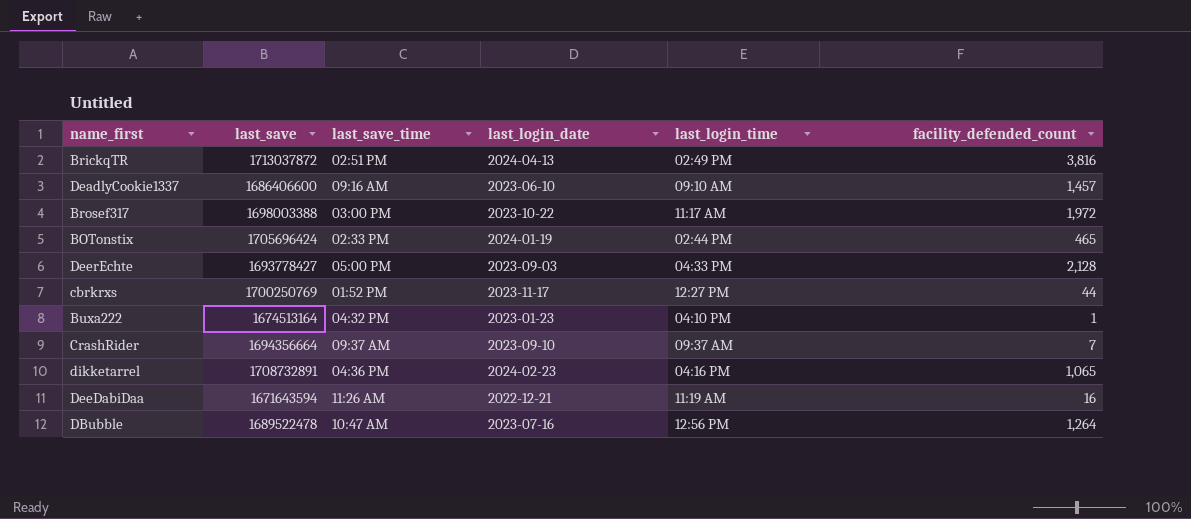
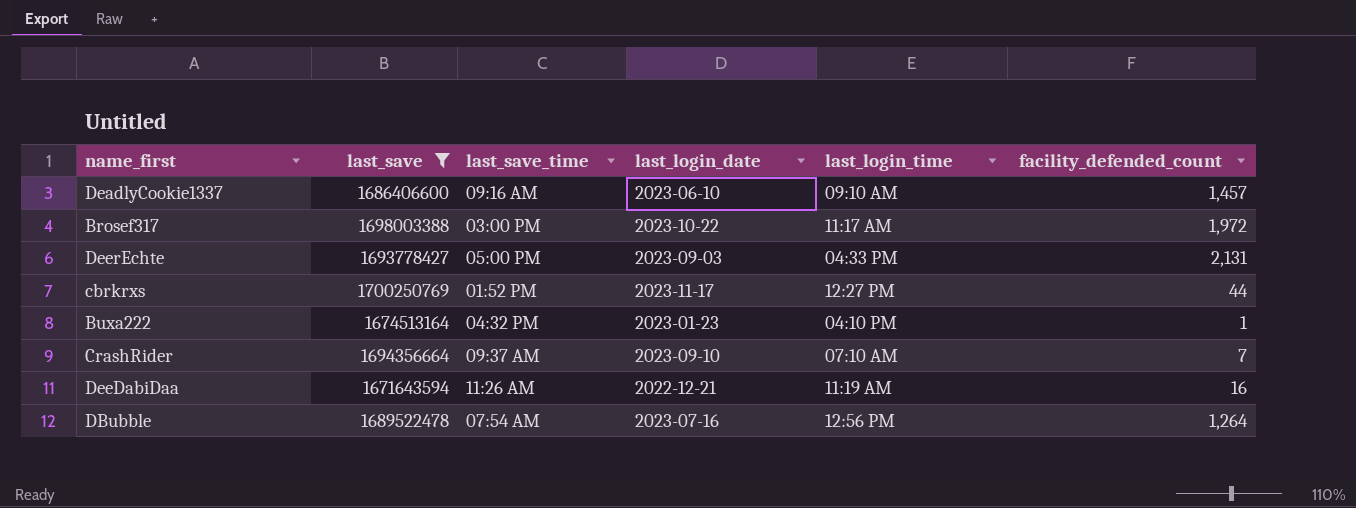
filter: none -> last_save <= 1700250769
DeerEchte | facility_defended_count: 2,128 -> 2,131
CrashRider | last_login_time: 09:37 AM -> 07:10 AM
DBubble | last_save_time: 10:47 AM -> 07:54 AM

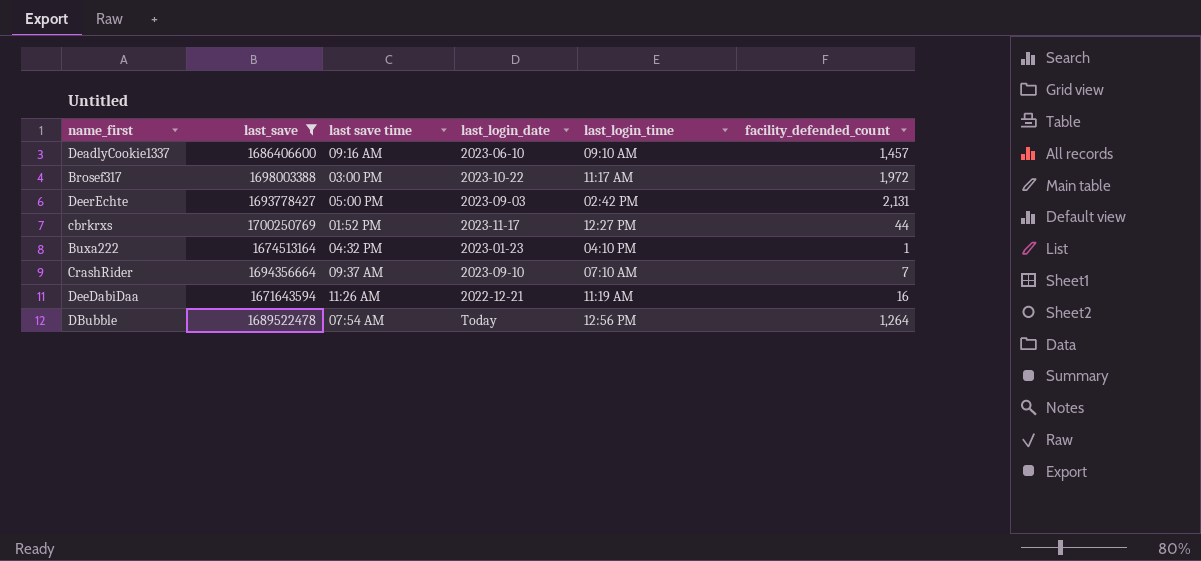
column name: last_save_time -> last save time
DeerEchte | last_login_time: 04:33 PM -> 02:42 PM
DBubble | last_login_date: 2023-07-16 -> Today

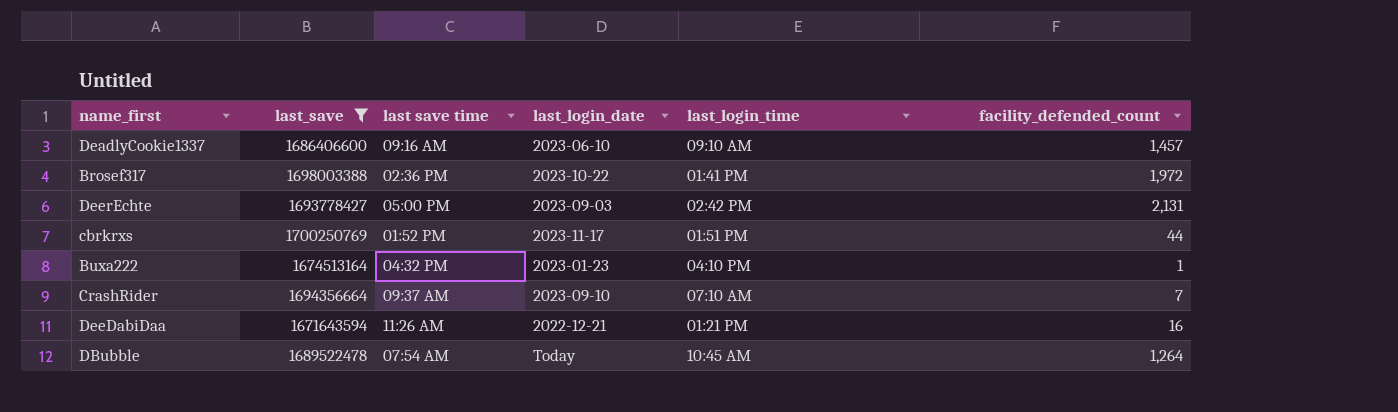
Brosef317 | last save time: 03:00 PM -> 02:36 PM
Brosef317 | last_login_time: 11:17 AM -> 01:41 PM
cbrkrxs | last_login_time: 12:27 PM -> 01:51 PM
DeeDabiDaa | last_login_time: 11:19 AM -> 01:21 PM
DBubble | last_login_time: 12:56 PM -> 10:45 AM

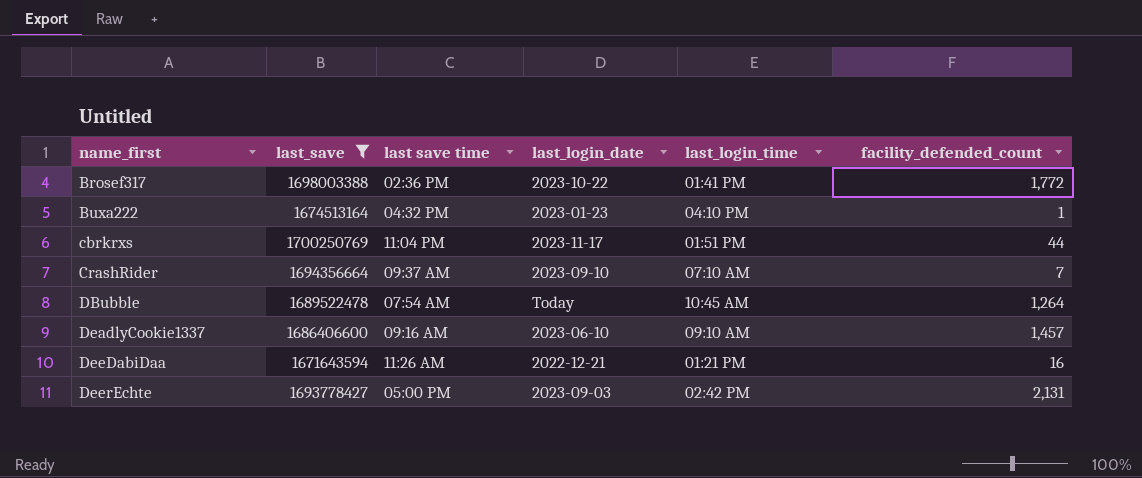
row order: none -> name_first ascending
Brosef317 | facility_defended_count: 1,972 -> 1,772
cbrkrxs | last save time: 01:52 PM -> 11:04 PM

